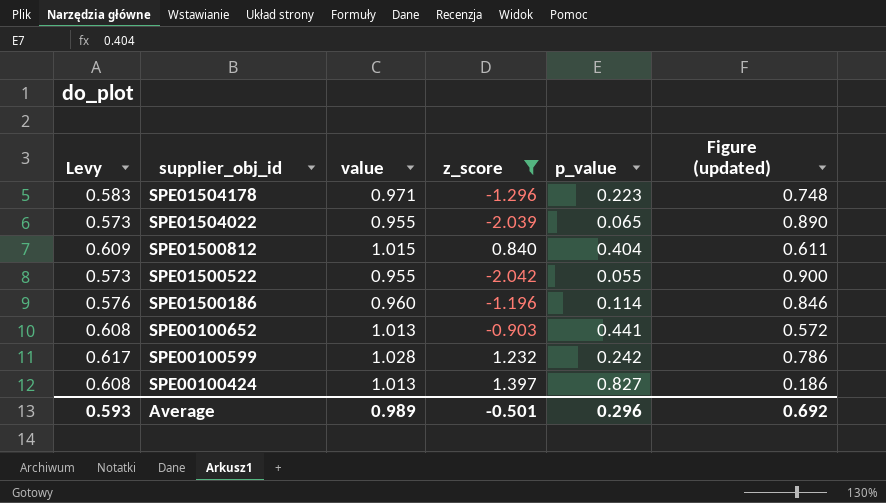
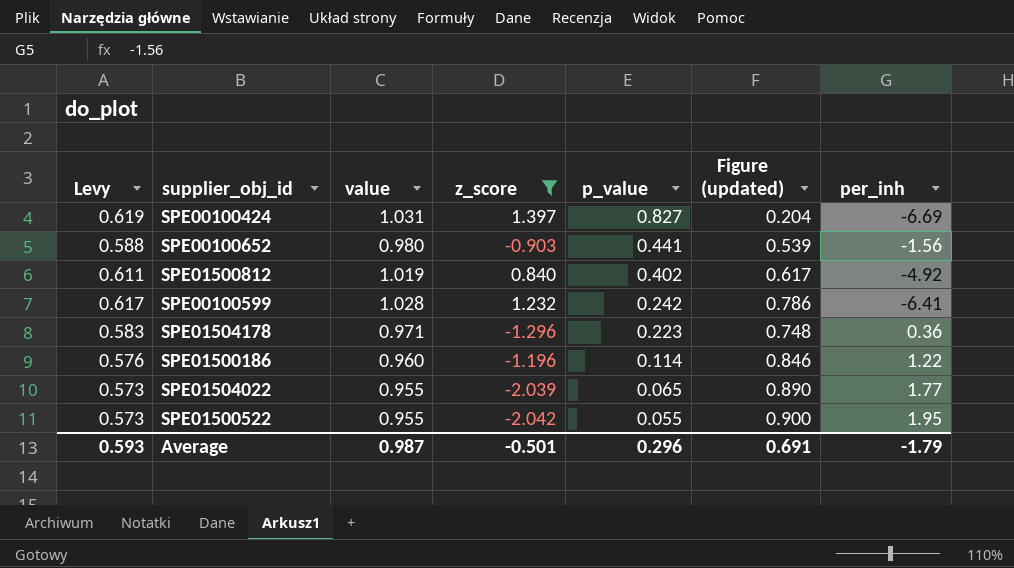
row order: supplier_obj_id descending -> p_value descending
column per_inh | position: none -> 7
SPE00100424 | Levy: 0.608 -> 0.619
SPE00100424 | value: 1.013 -> 1.031
SPE00100424 | Figure (updated): 0.186 -> 0.204
SPE00100652 | Levy: 0.608 -> 0.588
SPE00100652 | value: 1.013 -> 0.980
SPE00100652 | Figure (updated): 0.572 -> 0.539
SPE01500812 | Levy: 0.609 -> 0.611
SPE01500812 | value: 1.015 -> 1.019
SPE01500812 | p_value: 0.404 -> 0.402
SPE01500812 | Figure (updated): 0.611 -> 0.617
Average | value: 0.989 -> 0.987
Average | Figure (updated): 0.692 -> 0.691

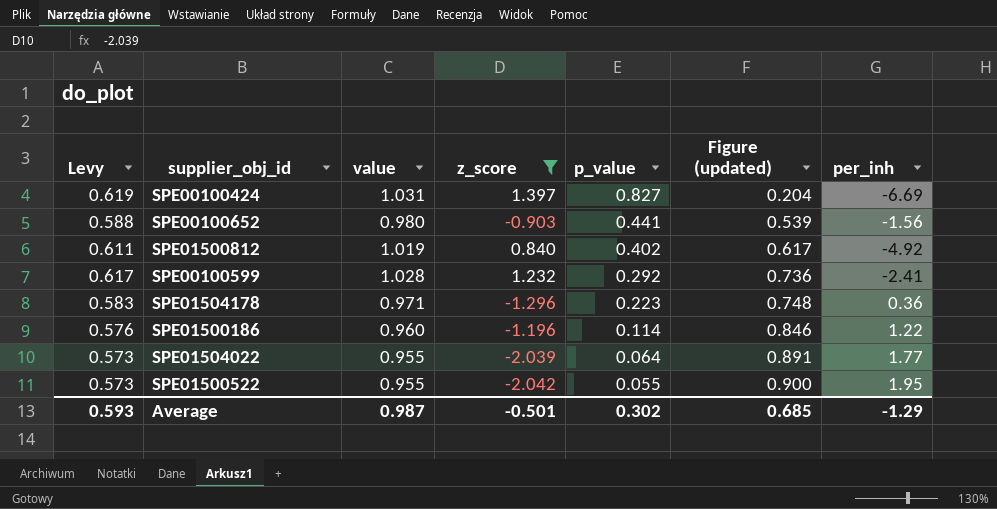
SPE00100599 | p_value: 0.242 -> 0.292
SPE00100599 | Figure (updated): 0.786 -> 0.736
SPE00100599 | per_inh: -6.41 -> -2.41
SPE01504022 | p_value: 0.065 -> 0.064
SPE01504022 | Figure (updated): 0.890 -> 0.891
Average | p_value: 0.296 -> 0.302
Average | Figure (updated): 0.691 -> 0.685
Average | per_inh: -1.79 -> -1.29

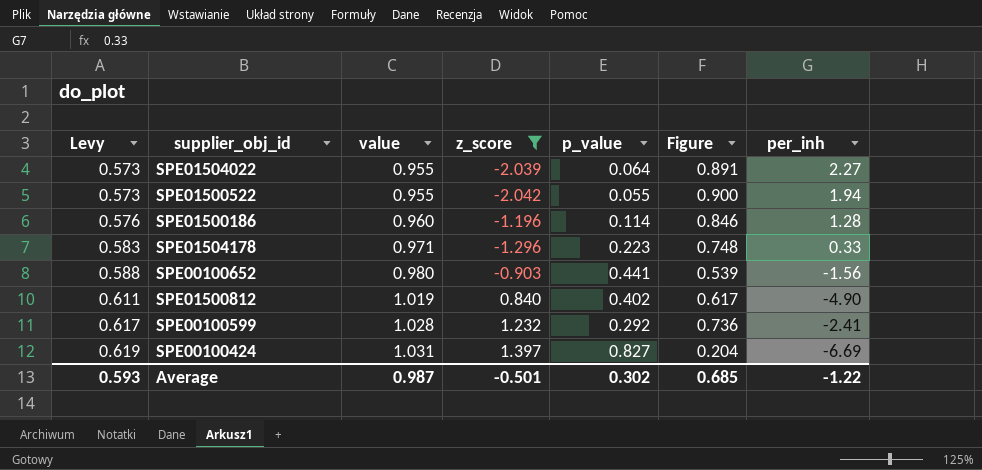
row order: p_value descending -> Levy ascending
column name: Figure (updated) -> Figure
SPE01504022 | per_inh: 1.77 -> 2.27
SPE01500522 | per_inh: 1.95 -> 1.94
SPE01500186 | per_inh: 1.22 -> 1.28
SPE01504178 | per_inh: 0.36 -> 0.33
SPE01500812 | per_inh: -4.92 -> -4.90
Average | per_inh: -1.29 -> -1.22

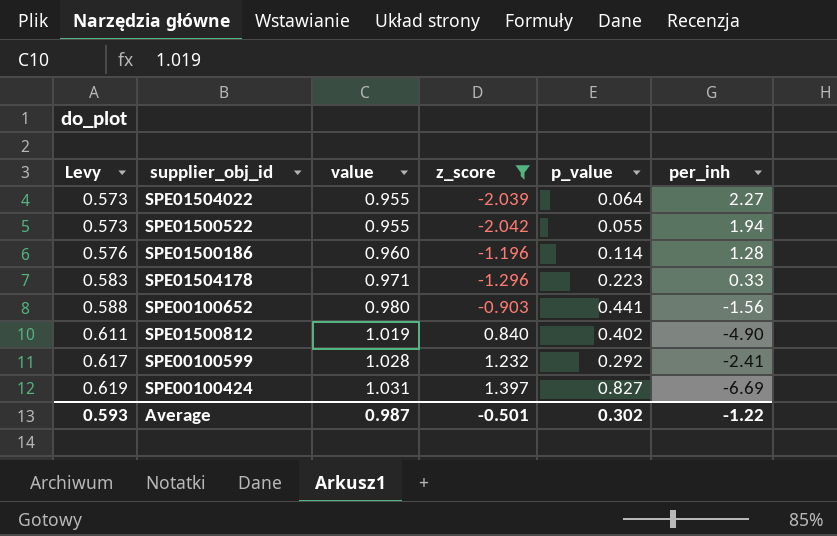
column Figure | formula: [value] - [p_value] -> none

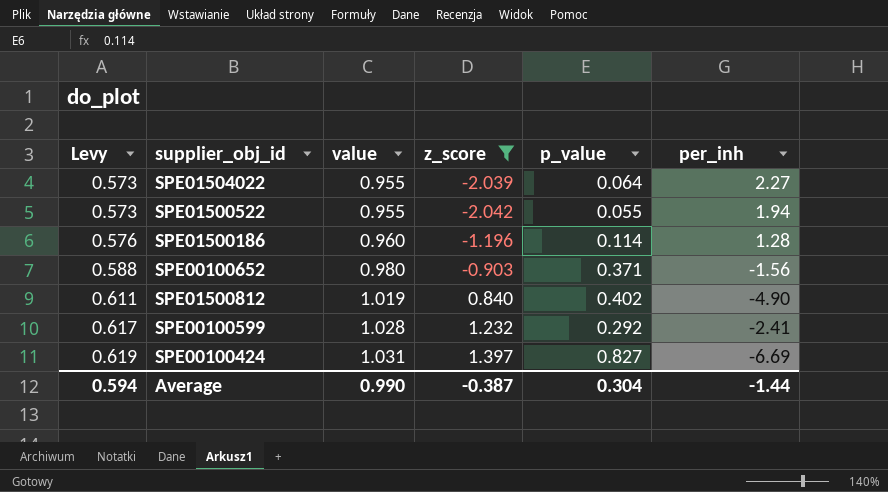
row SPE01504178: 0.583 | 0.971 | -1.296 | 0.223 | 0.33 -> none
SPE00100652 | p_value: 0.441 -> 0.371
Average | Levy: 0.593 -> 0.594
Average | value: 0.987 -> 0.990
Average | z_score: -0.501 -> -0.387
Average | p_value: 0.302 -> 0.304
Average | per_inh: -1.22 -> -1.44

